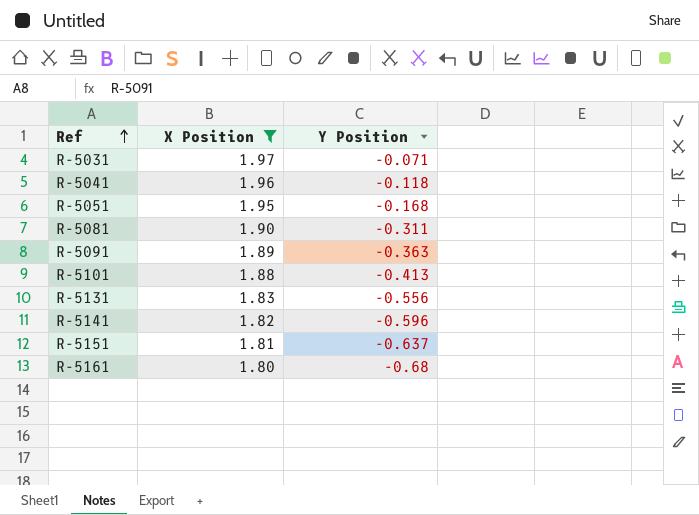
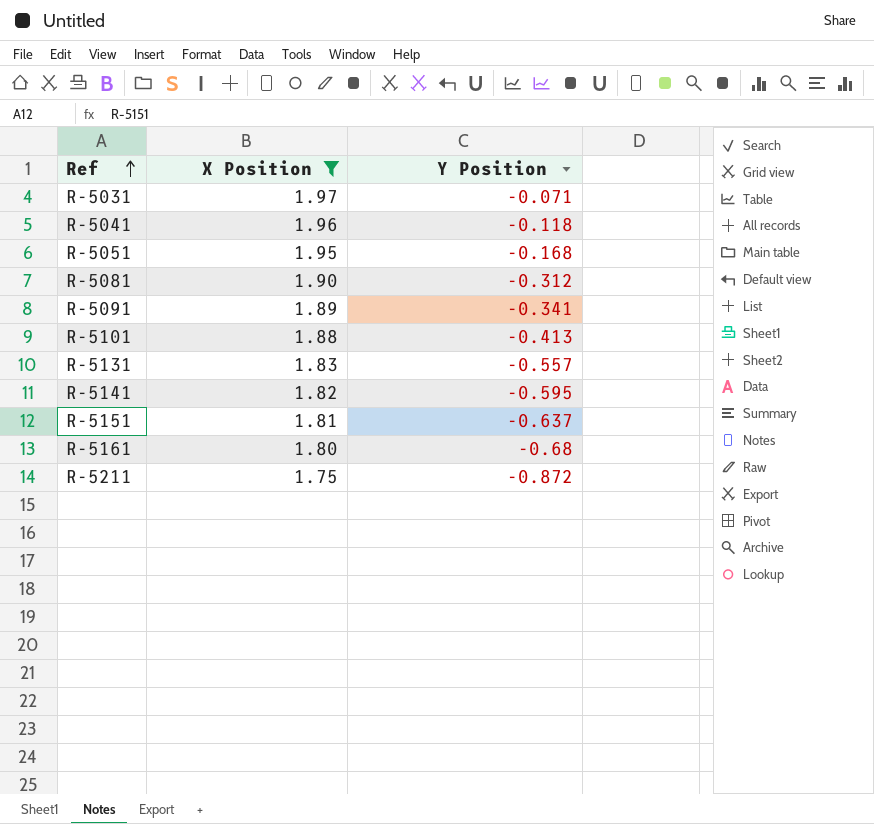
R-5081 | Y Position: -0.311 -> -0.312
R-5091 | Y Position: -0.363 -> -0.341
R-5131 | Y Position: -0.556 -> -0.557
R-5141 | Y Position: -0.596 -> -0.595
row R-5211: none -> 1.75 | -0.872

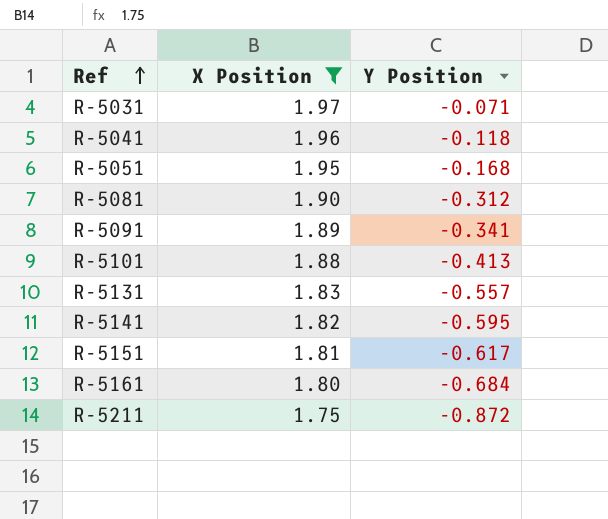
R-5151 | Y Position: -0.637 -> -0.617
R-5161 | Y Position: -0.68 -> -0.684

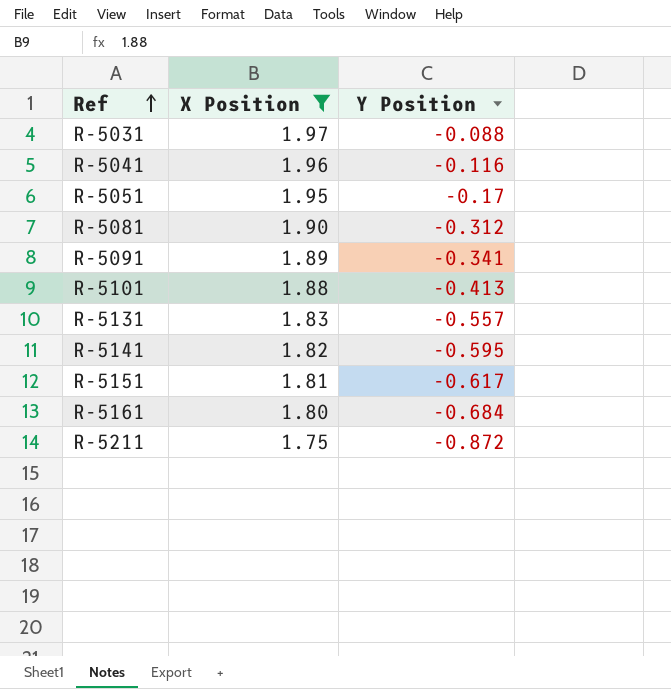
R-5031 | Y Position: -0.071 -> -0.088
R-5041 | Y Position: -0.118 -> -0.116
R-5051 | Y Position: -0.168 -> -0.17

